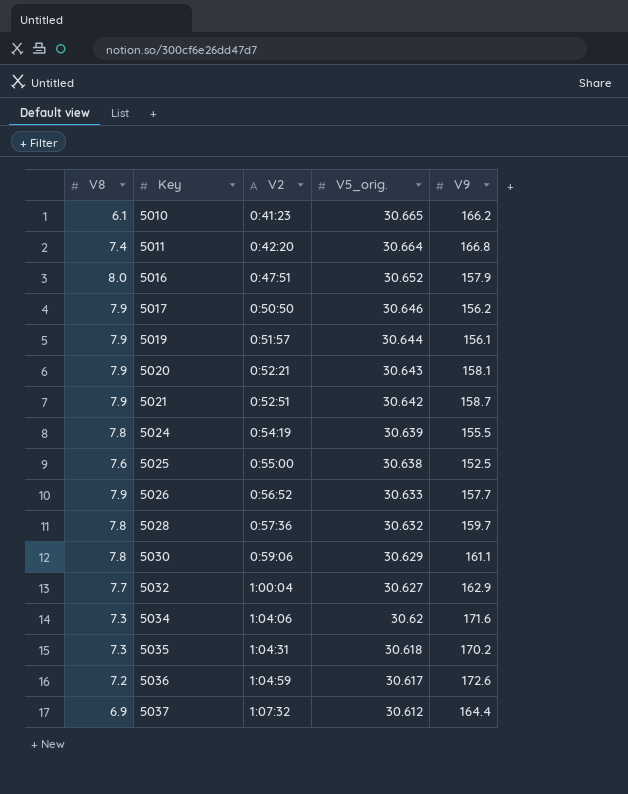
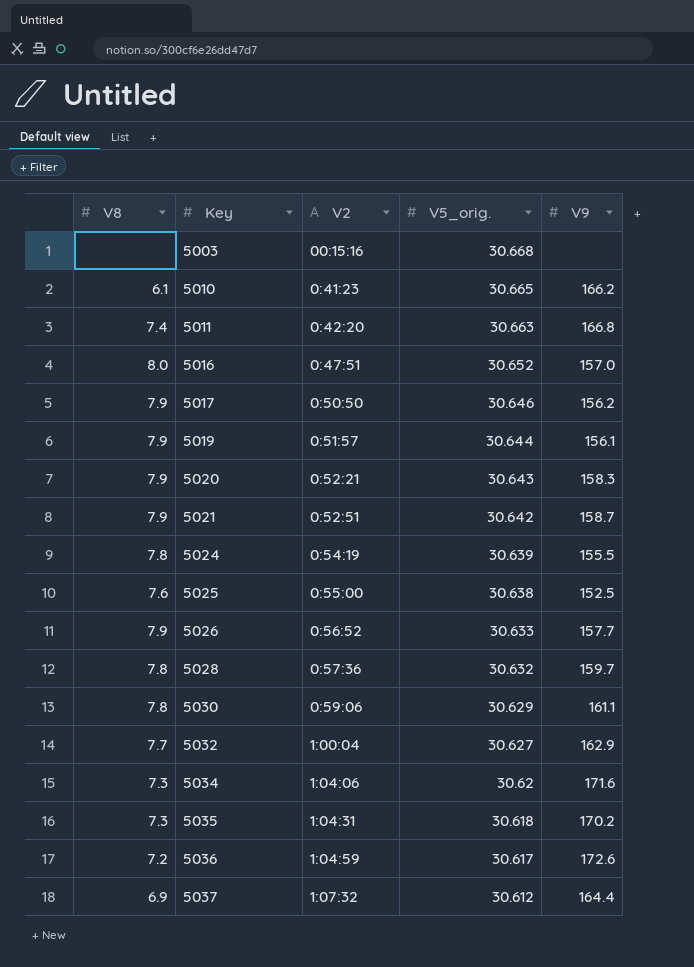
row 5003: none -> none | 00:15:16 | 30.668 | none
5011 | V5_orig.: 30.664 -> 30.663
5016 | V9: 157.9 -> 157.0
5020 | V9: 158.1 -> 158.3

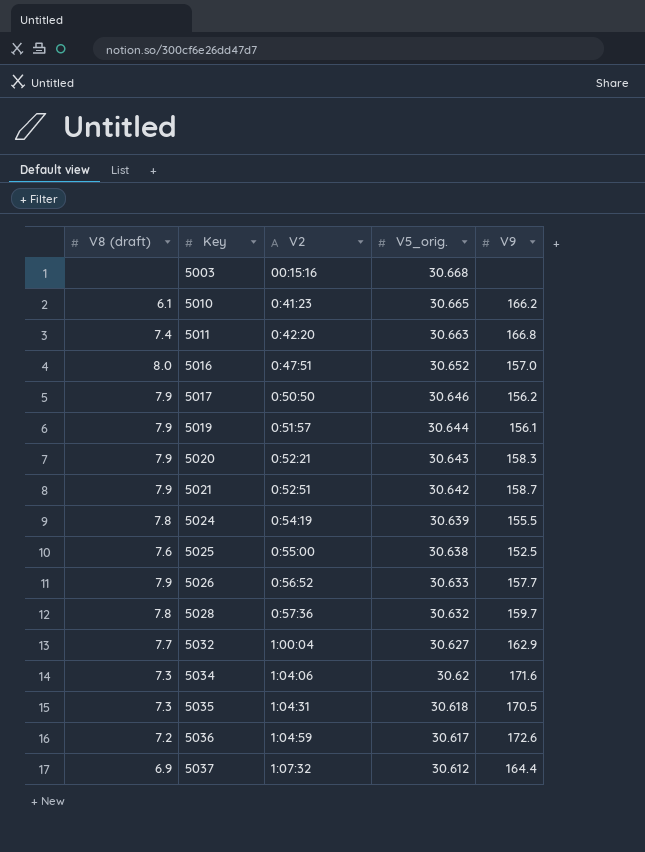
column name: V8 -> V8 (draft)
row 5030: 7.8 | 0:59:06 | 30.629 | 161.1 -> none
5035 | V9: 170.2 -> 170.5

